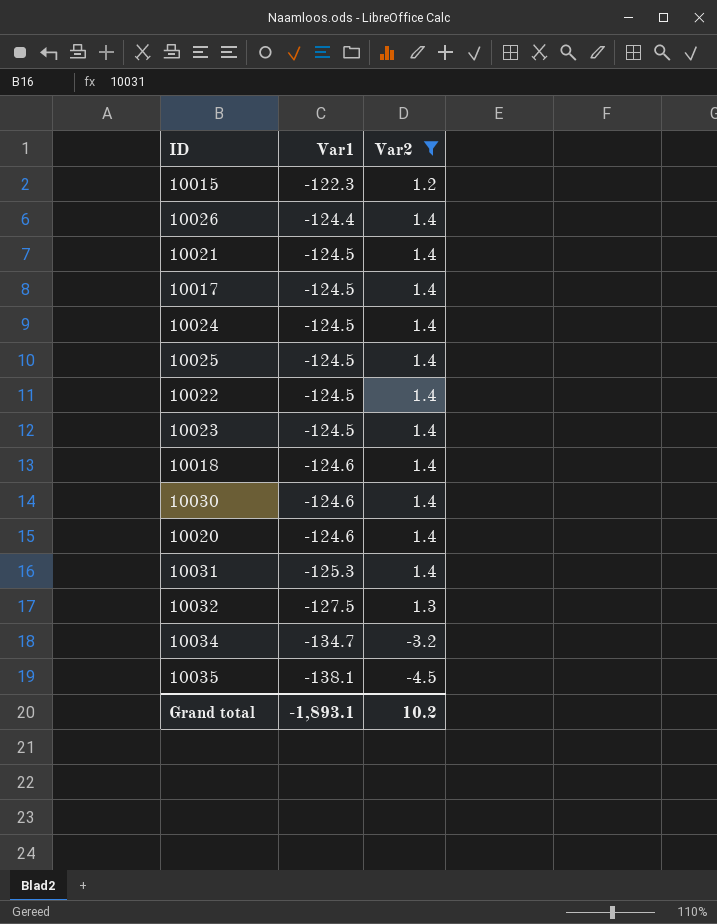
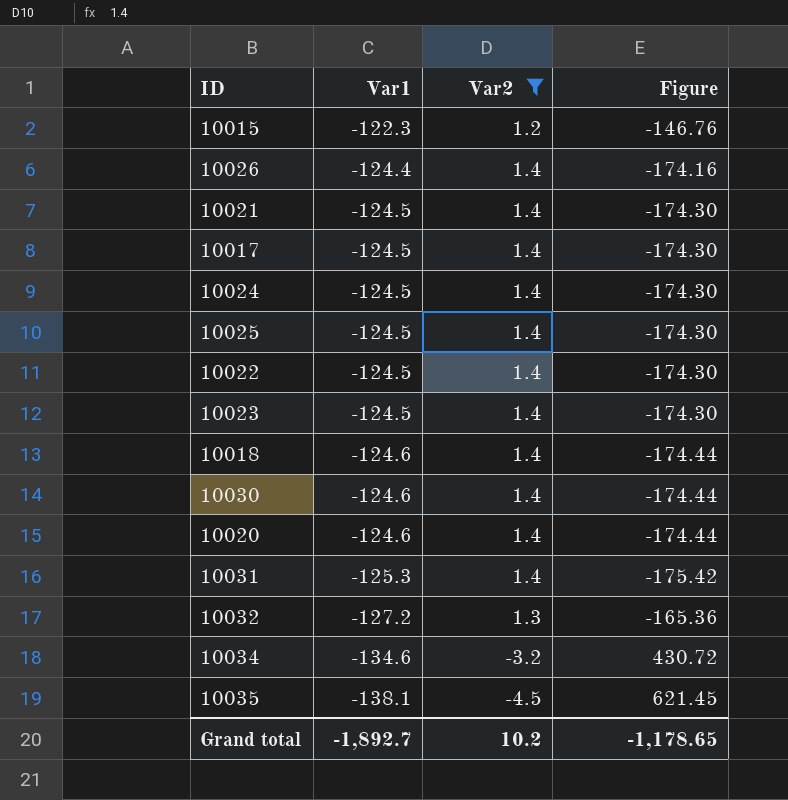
column Figure | formula: none -> [Var1] * [Var2]
10032 | Var1: -127.5 -> -127.2
10034 | Var1: -134.7 -> -134.6
Grand total | Var1: -1,893.1 -> -1,892.7

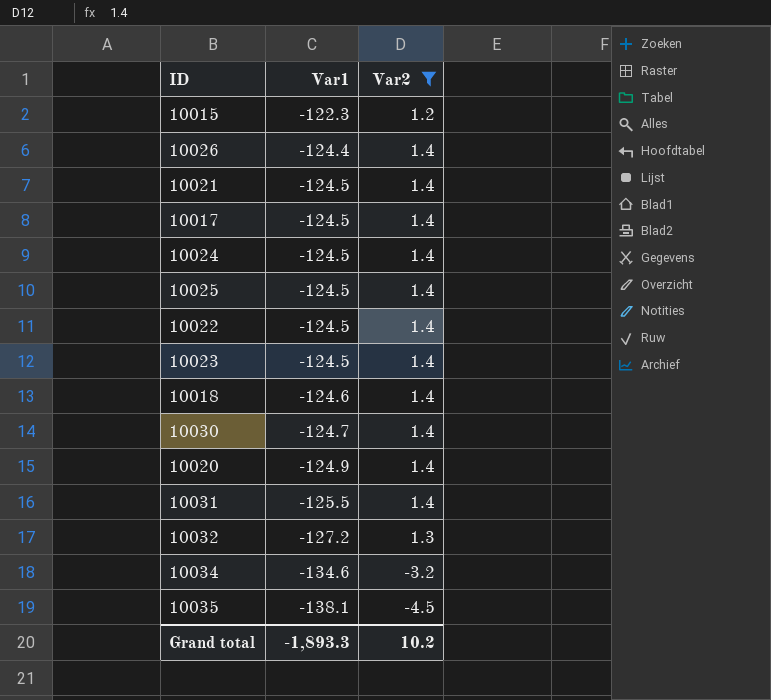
column Figure | formula: [Var1] * [Var2] -> none
10030 | Var1: -124.6 -> -124.7
10020 | Var1: -124.6 -> -124.9
10031 | Var1: -125.3 -> -125.5
Grand total | Var1: -1,892.7 -> -1,893.3

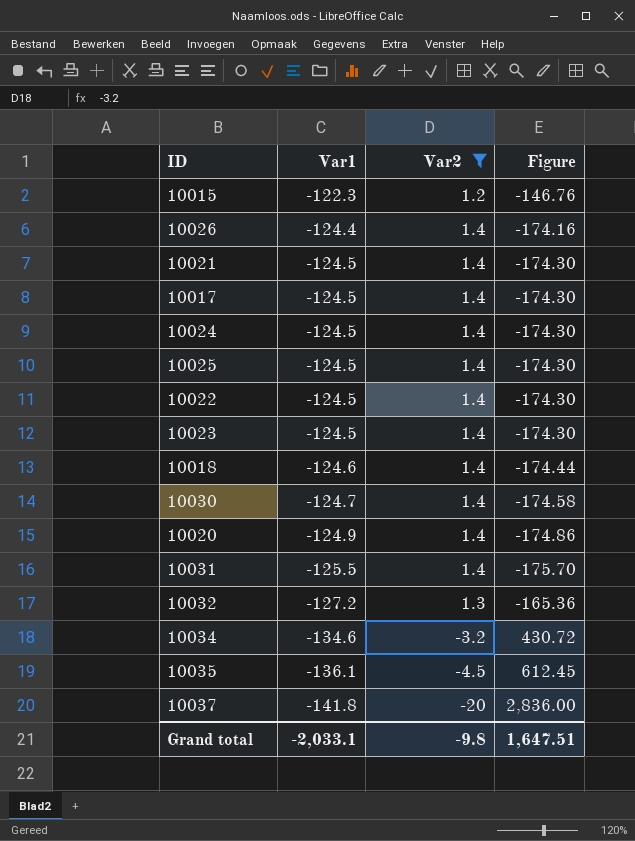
column Figure | formula: none -> [Var1] * [Var2]
10035 | Var1: -138.1 -> -136.1
row 10037: none -> -141.8 | -20 | 2,836.00
Grand total | Var1: -1,893.3 -> -2,033.1
Grand total | Var2: 10.2 -> -9.8

